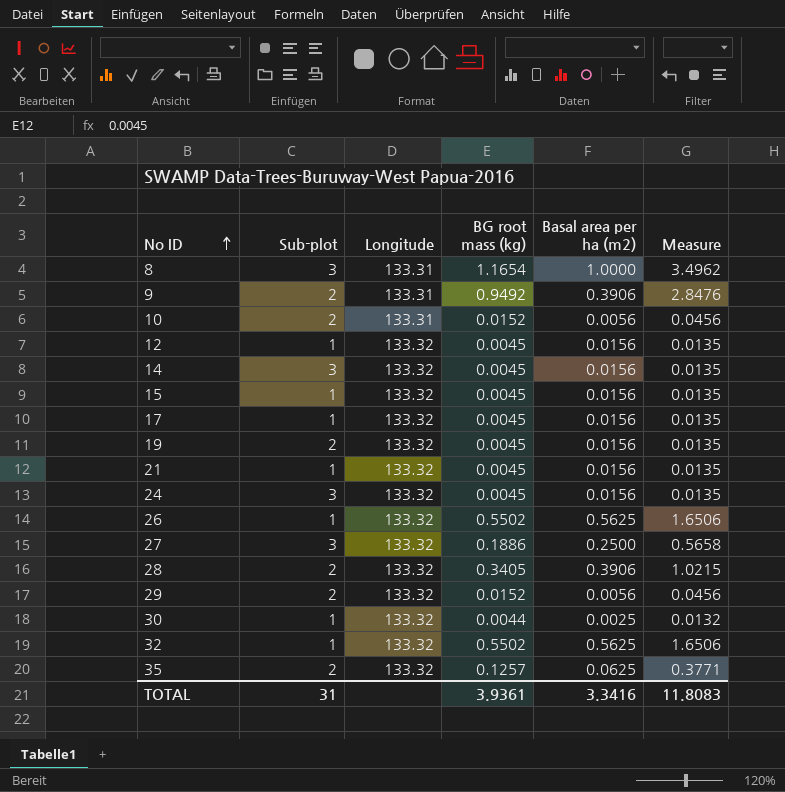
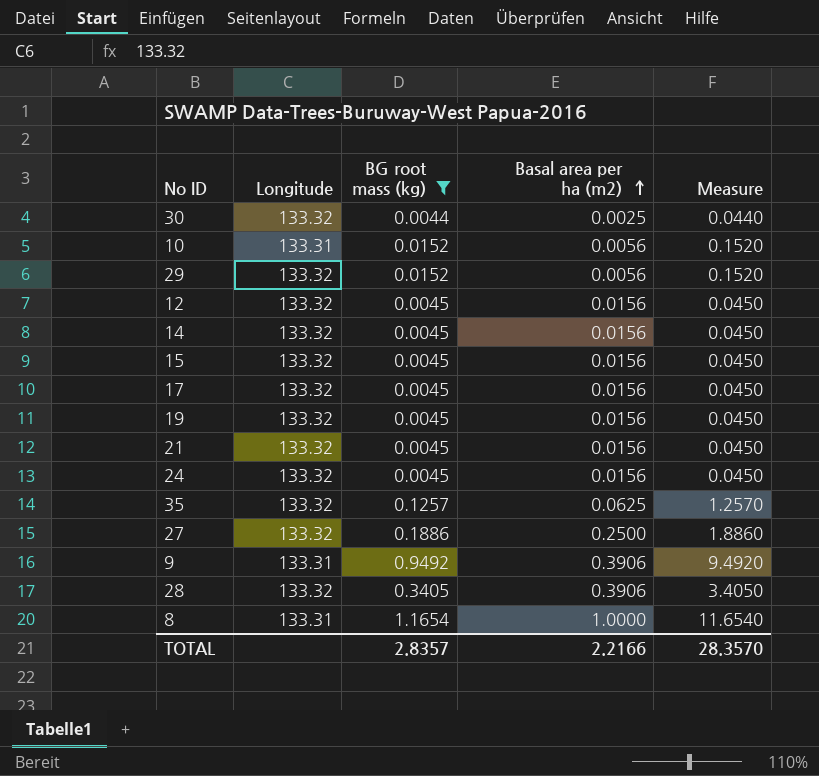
filter: none -> BG root mass (kg) != 0.5502
row order: No ID ascending -> Basal area per ha (m2) ascending
column Sub-plot | position: 2 -> none
column Measure | formula: [BG root mass (kg)] * 3 -> [BG root mass (kg)] * 10
TOTAL | BG root mass (kg): 3.9361 -> 2.8357
TOTAL | Basal area per ha (m2): 3.3416 -> 2.2166
TOTAL | Measure: 11.8083 -> 28.3570

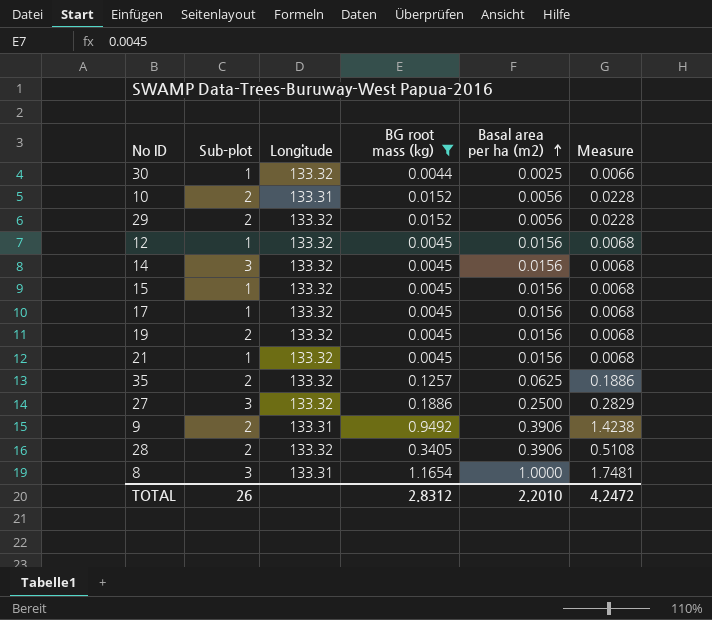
column Sub-plot | position: none -> 2
column Measure | formula: [BG root mass (kg)] * 10 -> [BG root mass (kg)] * 1.5
row 24: 133.32 | 0.0045 | 0.0156 | 0.0450 -> none
TOTAL | BG root mass (kg): 2.8357 -> 2.8312
TOTAL | Basal area per ha (m2): 2.2166 -> 2.2010
TOTAL | Measure: 28.3570 -> 4.2472

